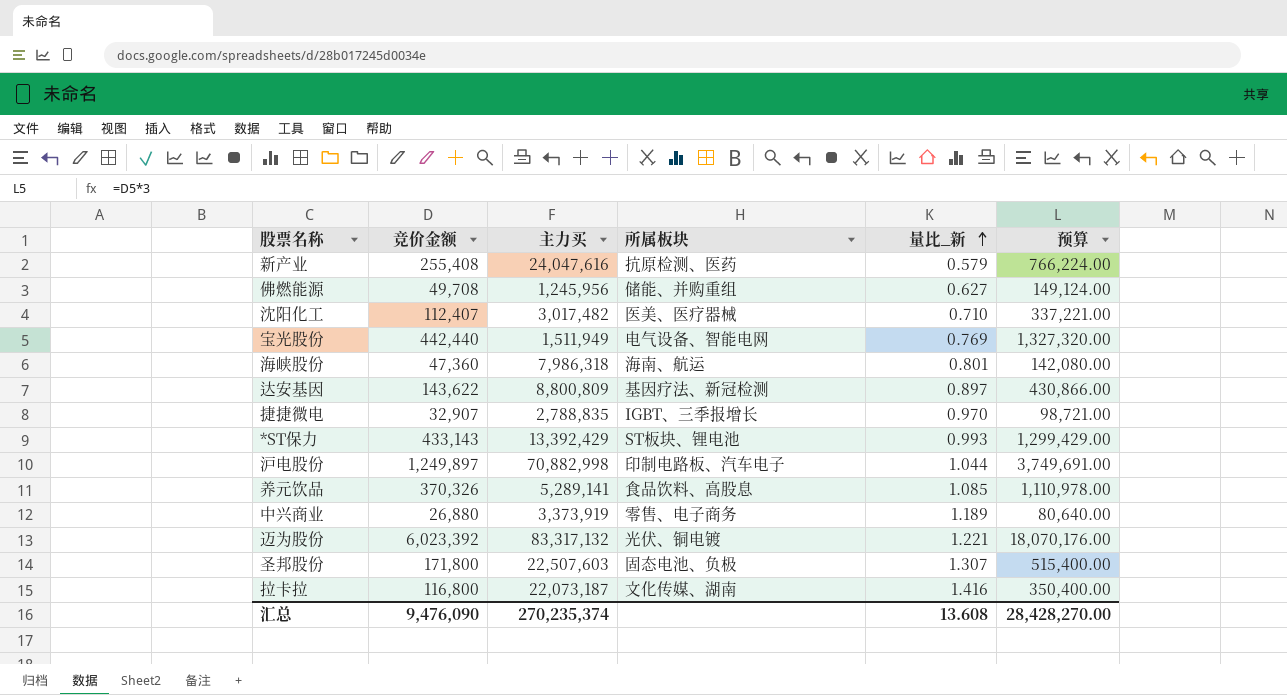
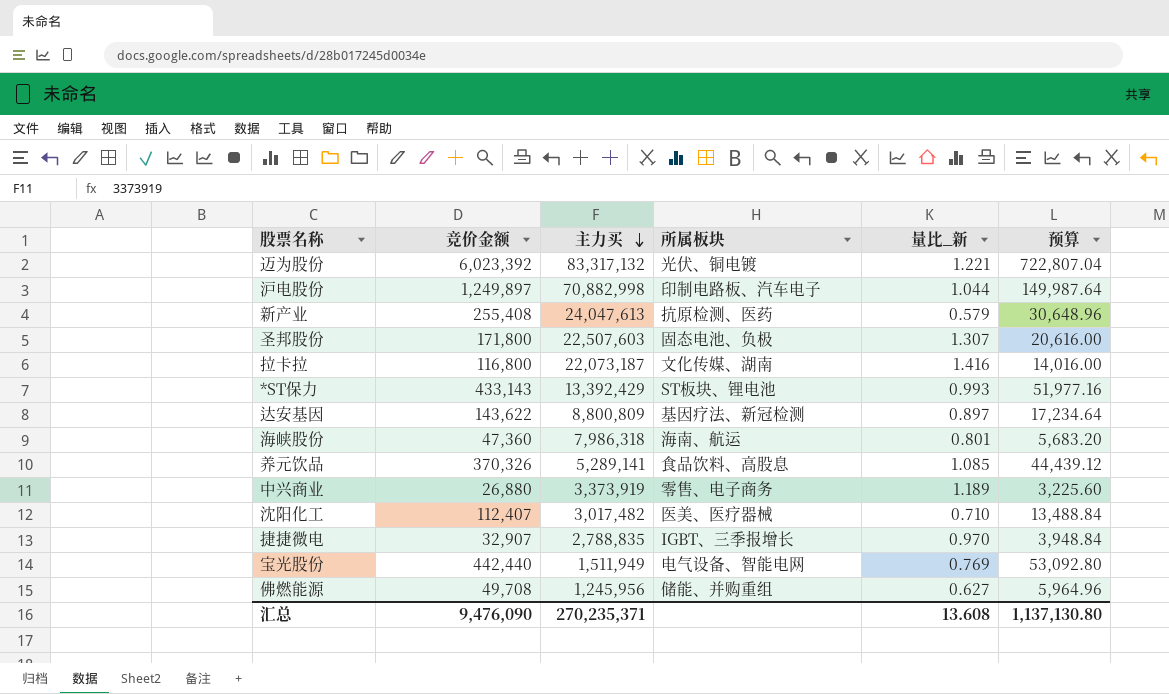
row order: 量比_新 ascending -> 主力买 descending
column 预算 | formula: [竞价金额] * 3 -> [竞价金额] * 0.12
新产业 | 主力买: 24,047,616 -> 24,047,613
汇总 | 主力买: 270,235,374 -> 270,235,371
汇总 | 预算: 28,428,270.00 -> 1,137,130.80

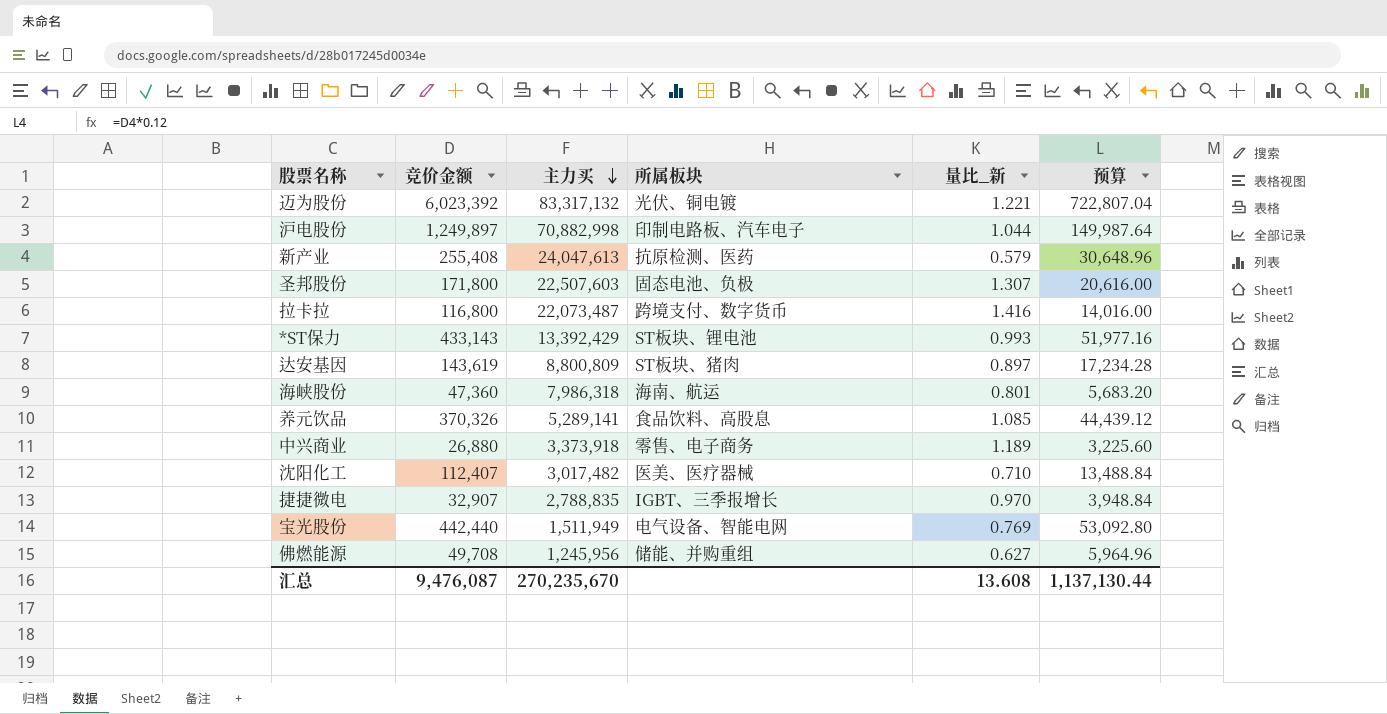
拉卡拉 | 主力买: 22,073,187 -> 22,073,487
拉卡拉 | 所属板块: 文化传媒、湖南 -> 跨境支付、数字货币
达安基因 | 竞价金额: 143,622 -> 143,619
达安基因 | 所属板块: 基因疗法、新冠检测 -> ST板块、猪肉
达安基因 | 预算: 17,234.64 -> 17,234.28
中兴商业 | 主力买: 3,373,919 -> 3,373,918
汇总 | 竞价金额: 9,476,090 -> 9,476,087
汇总 | 主力买: 270,235,371 -> 270,235,670
汇总 | 预算: 1,137,130.80 -> 1,137,130.44

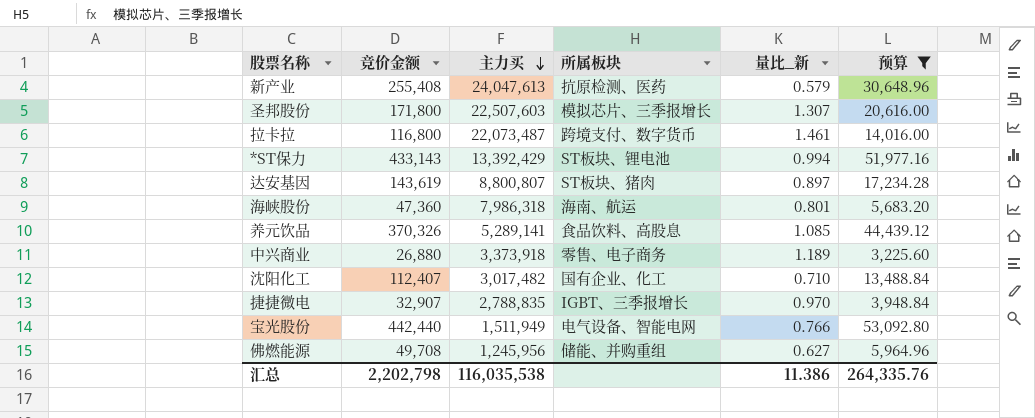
filter: none -> 预算 <= 53,092.80
圣邦股份 | 所属板块: 固态电池、负极 -> 模拟芯片、三季报增长
拉卡拉 | 量比_新: 1.416 -> 1.461
*ST保力 | 量比_新: 0.993 -> 0.994
达安基因 | 主力买: 8,800,809 -> 8,800,807
沈阳化工 | 所属板块: 医美、医疗器械 -> 国有企业、化工
宝光股份 | 量比_新: 0.769 -> 0.766
汇总 | 竞价金额: 9,476,087 -> 2,202,798
汇总 | 主力买: 270,235,670 -> 116,035,538
汇总 | 量比_新: 13.608 -> 11.386
汇总 | 预算: 1,137,130.44 -> 264,335.76

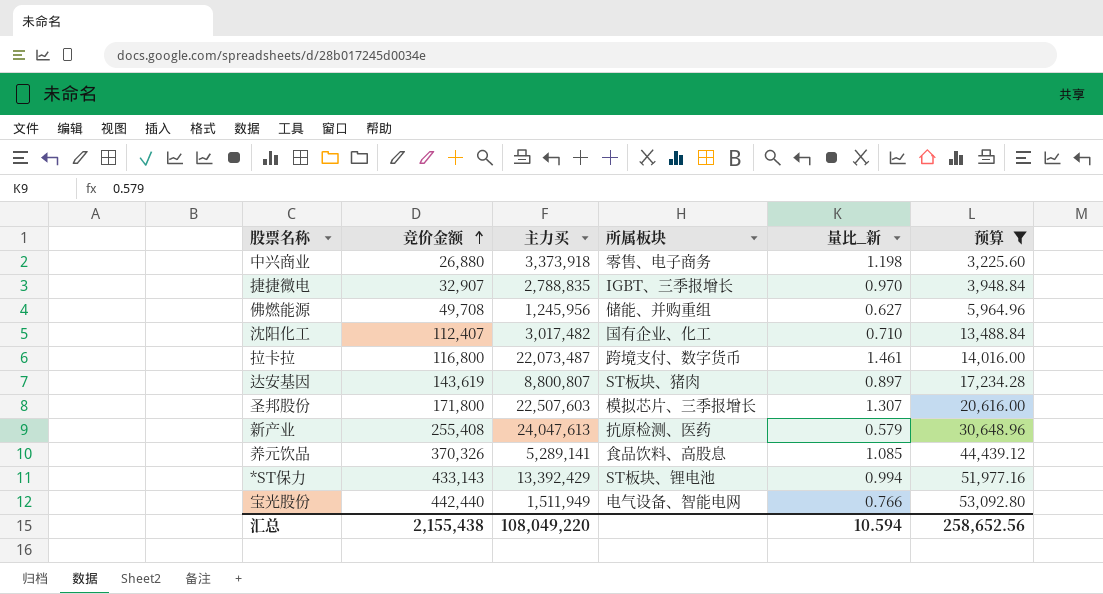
row order: 主力买 descending -> 竞价金额 ascending
row 海峡股份: 47,360 | 7,986,318 | 海南、航运 | 0.801 | 5,683.20 -> none
中兴商业 | 量比_新: 1.189 -> 1.198
汇总 | 竞价金额: 2,202,798 -> 2,155,438
汇总 | 主力买: 116,035,538 -> 108,049,220
汇总 | 量比_新: 11.386 -> 10.594
汇总 | 预算: 264,335.76 -> 258,652.56

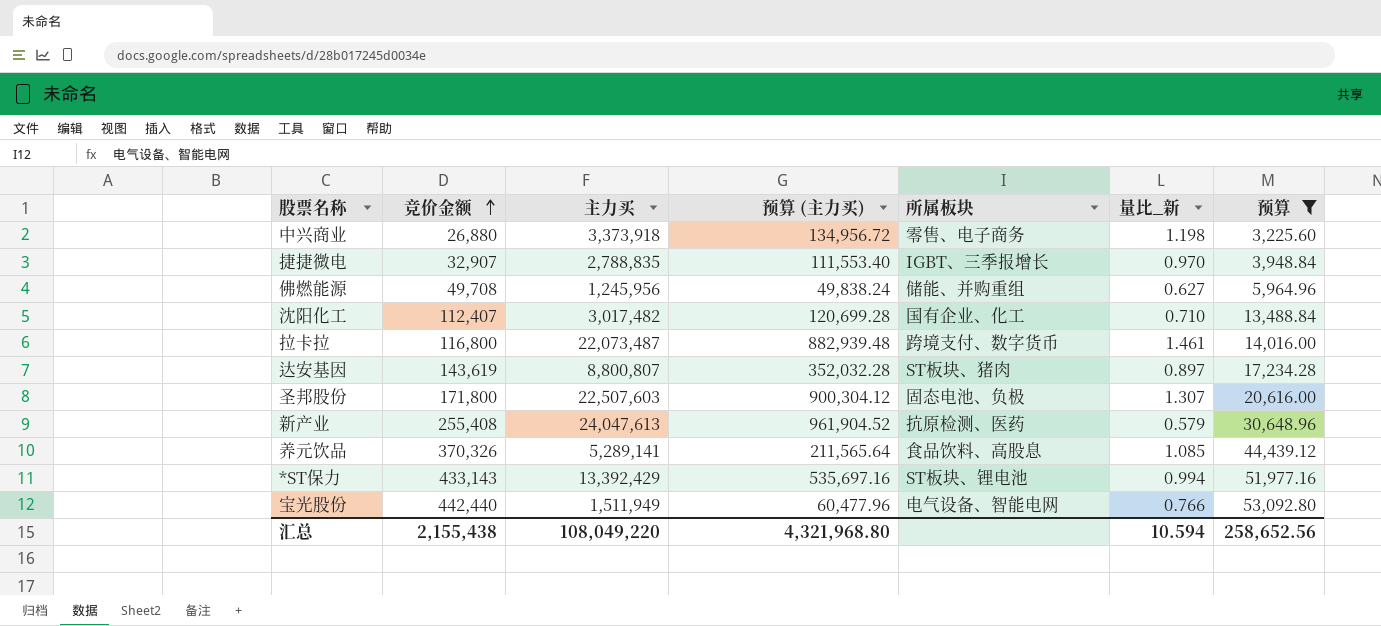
column 预算 (主力买) | formula: none -> [主力买] * 0.04
圣邦股份 | 所属板块: 模拟芯片、三季报增长 -> 固态电池、负极

